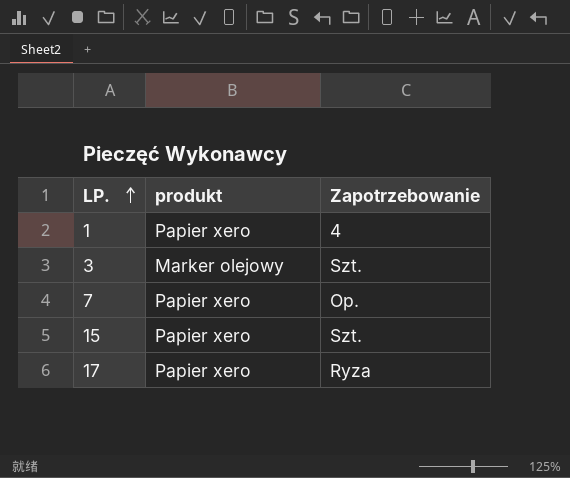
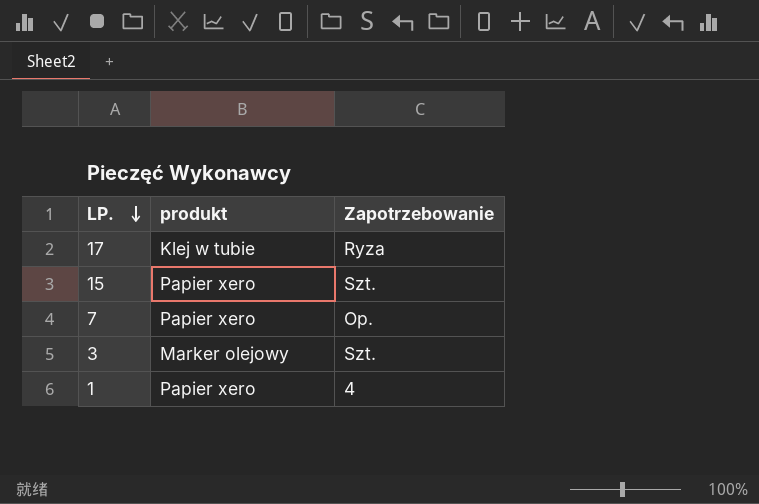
row order: LP. ascending -> LP. descending
17 | produkt: Papier xero -> Klej w tubie

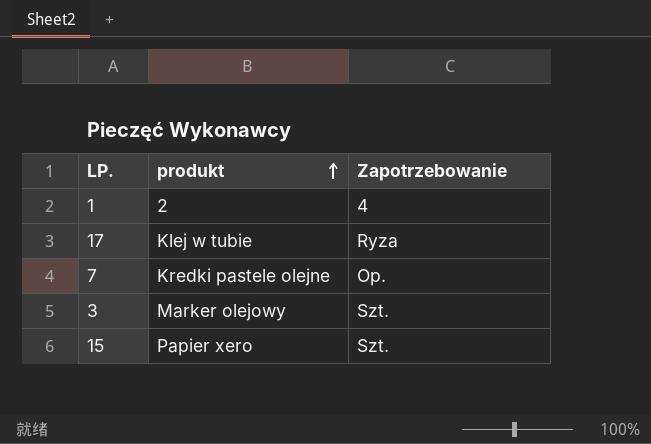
row order: LP. descending -> produkt ascending
1 | produkt: Papier xero -> 2
7 | produkt: Papier xero -> Kredki pastele olejne

